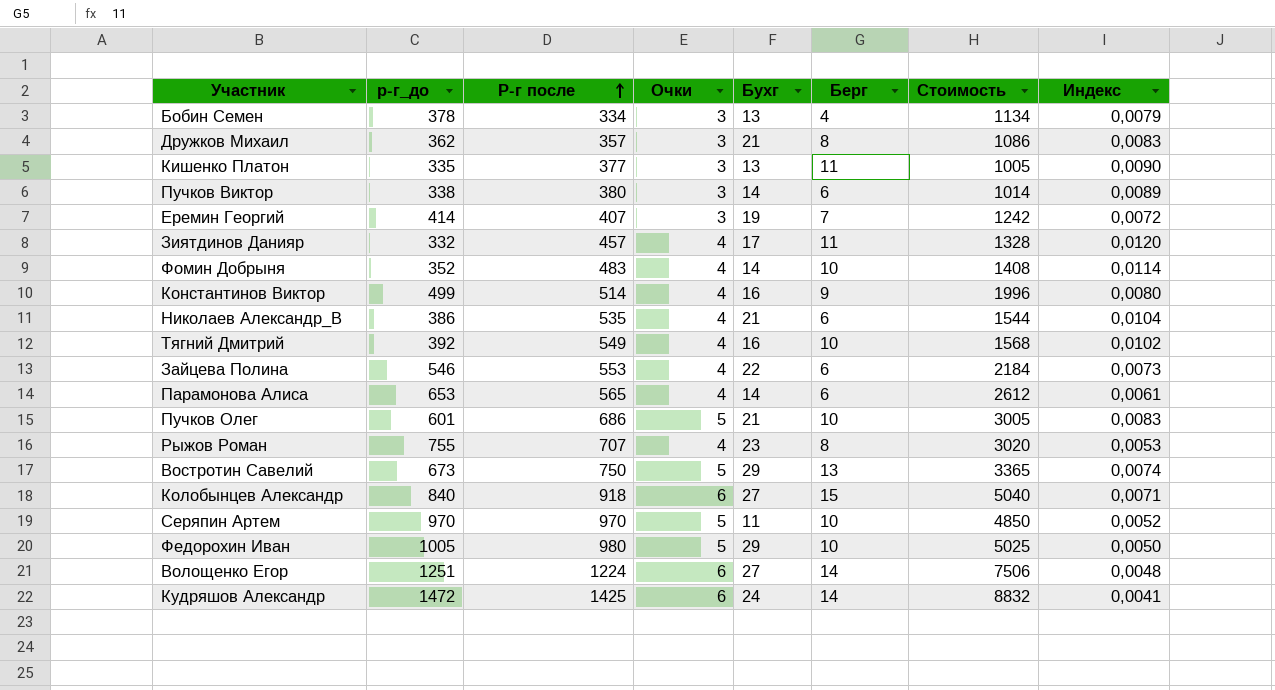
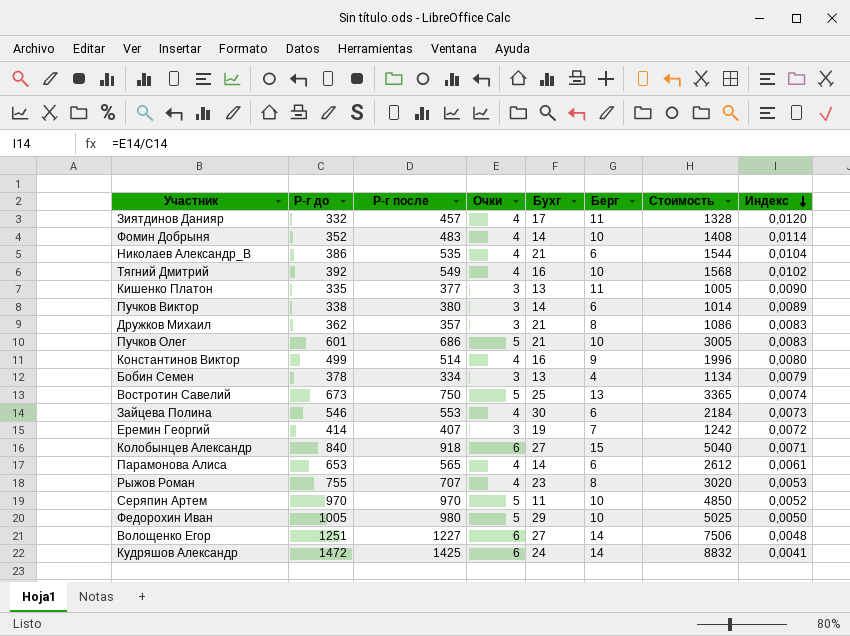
row order: Р-г после ascending -> Индекс descending
column name: р-г_до -> Р-г до
Востротин Савелий | Бухг: 29 -> 25
Зайцева Полина | Бухг: 22 -> 30
Волощенко Егор | Р-г после: 1224 -> 1227

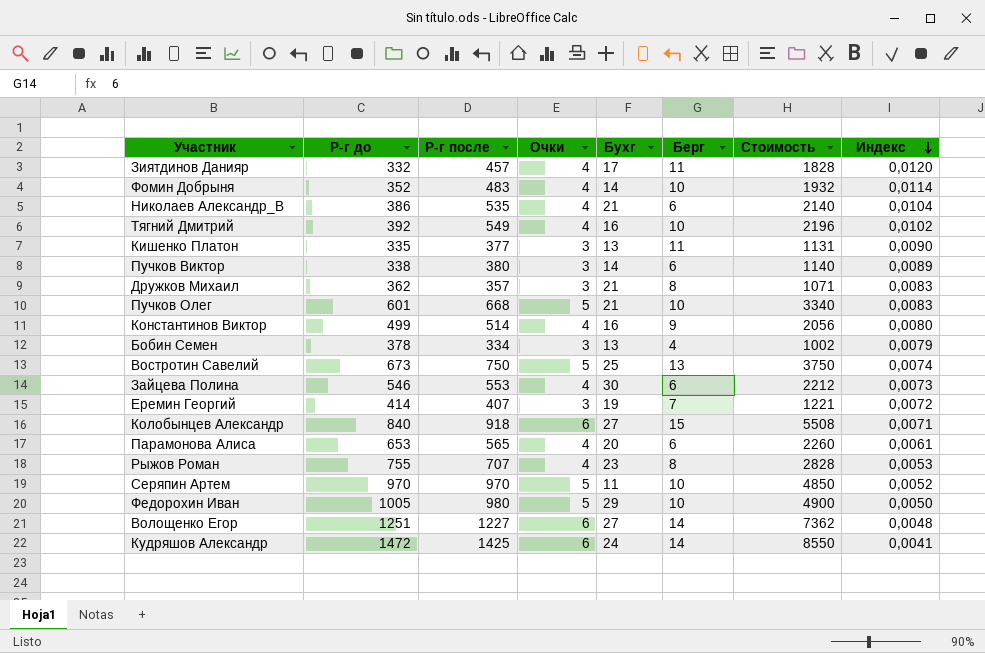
column Стоимость | formula: [Р-г до] * [Очки] -> [Р-г после] * [Очки]
Пучков Олег | Р-г после: 686 -> 668
Парамонова Алиса | Бухг: 14 -> 20

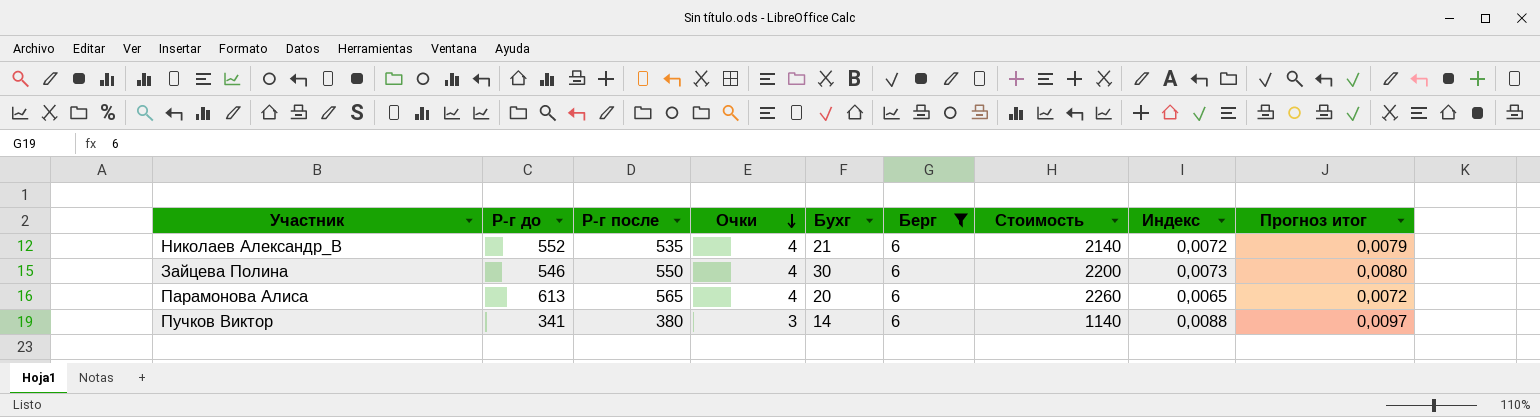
filter: none -> Берг = 6
row order: Индекс descending -> Очки descending
column Прогноз итог | formula: none -> [Индекс] * 1,1
Николаев Александр_В | Р-г до: 386 -> 552
Николаев Александр_В | Индекс: 0,0104 -> 0,0072
Зайцева Полина | Р-г после: 553 -> 550
Зайцева Полина | Стоимость: 2212 -> 2200
Парамонова Алиса | Р-г до: 653 -> 613
Парамонова Алиса | Индекс: 0,0061 -> 0,0065
Пучков Виктор | Р-г до: 338 -> 341
Пучков Виктор | Индекс: 0,0089 -> 0,0088

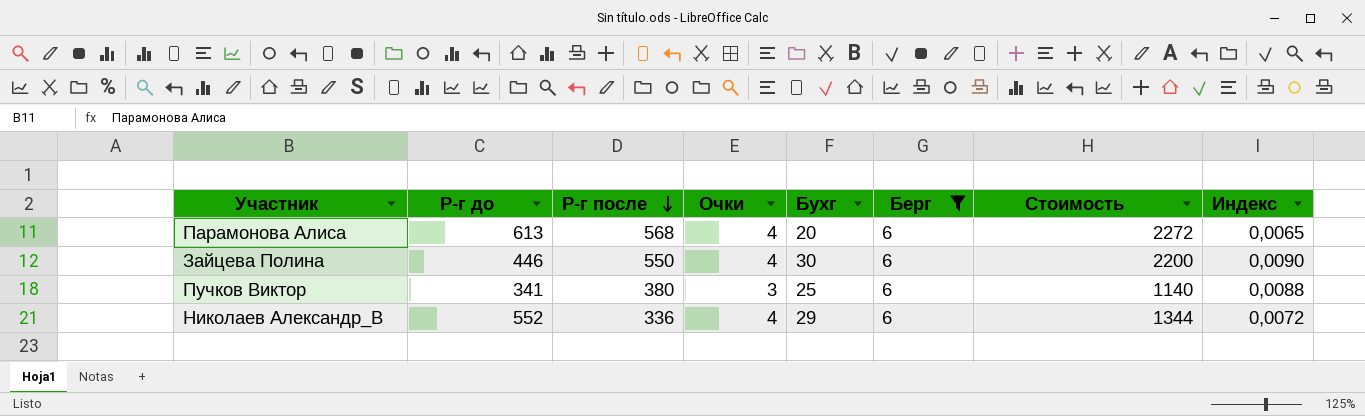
row order: Очки descending -> Р-г после descending
column Прогноз итог | formula: [Индекс] * 1,1 -> none
Парамонова Алиса | Р-г после: 565 -> 568
Парамонова Алиса | Стоимость: 2260 -> 2272
Зайцева Полина | Р-г до: 546 -> 446
Зайцева Полина | Индекс: 0,0073 -> 0,0090
Пучков Виктор | Бухг: 14 -> 25
Николаев Александр_В | Р-г после: 535 -> 336
Николаев Александр_В | Бухг: 21 -> 29
Николаев Александр_В | Стоимость: 2140 -> 1344

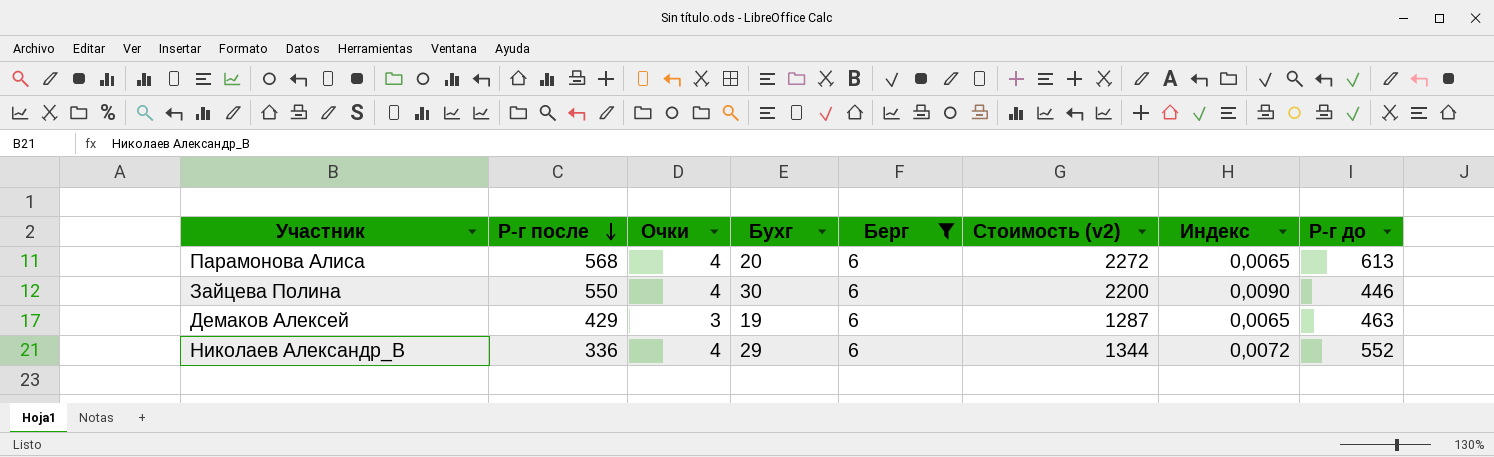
column name: Стоимость -> Стоимость (v2)
column Р-г до | position: 2 -> 8
row Пучков Виктор: 341 | 380 | 3 | 25 | 6 | 1140 | 0,0088 -> none
row Демаков Алексей: none -> 429 | 3 | 19 | 6 | 1287 | 0,0065 | 463

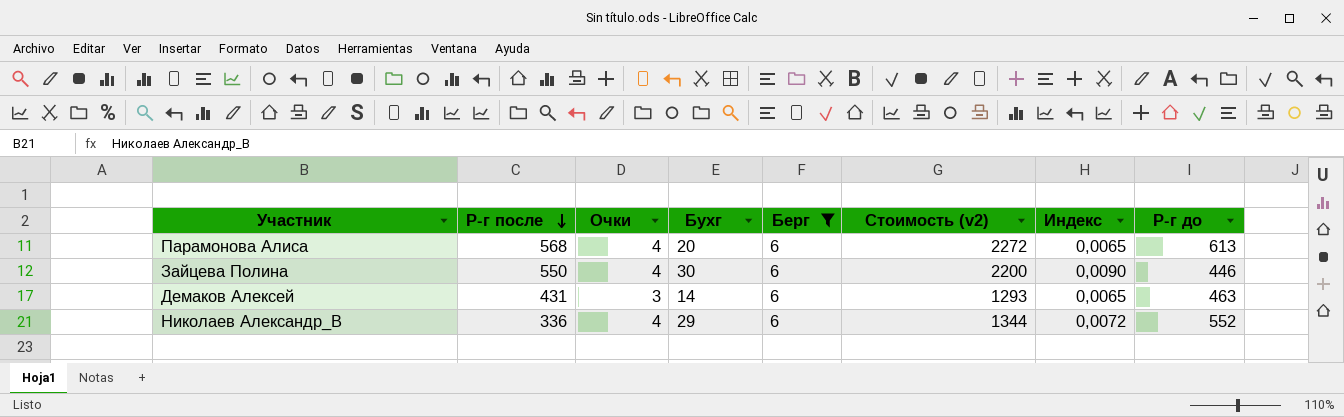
Демаков Алексей | Р-г после: 429 -> 431
Демаков Алексей | Бухг: 19 -> 14
Демаков Алексей | Стоимость (v2): 1287 -> 1293

